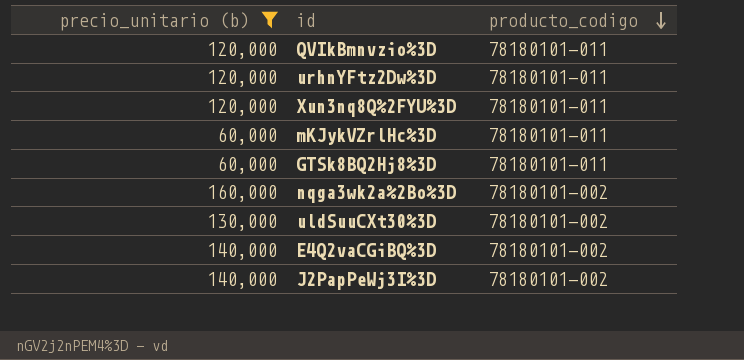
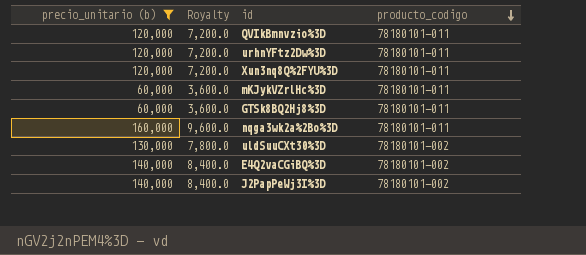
column Royalty | formula: none -> [precio_unitario (b)] * 0.06
nqga3wk2a%2Bo%3D | producto_codigo: 78180101-002 -> 78180101-011

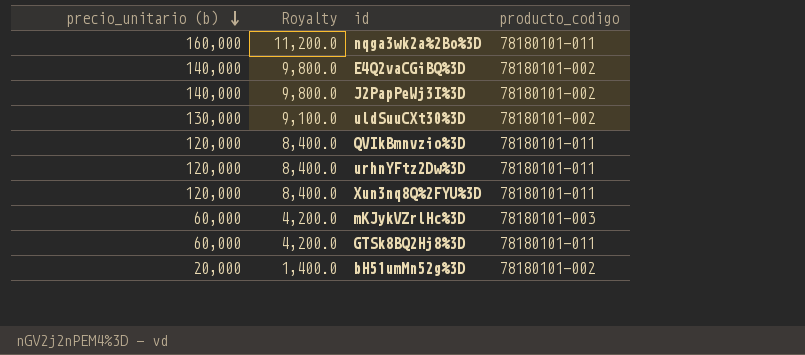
filter: precio_unitario (b) != 20,000 -> none
row order: producto_codigo descending -> precio_unitario (b) descending
column Royalty | formula: [precio_unitario (b)] * 0.06 -> [precio_unitario (b)] * 0.07
mKJykVZrlHc%3D | producto_codigo: 78180101-011 -> 78180101-003

